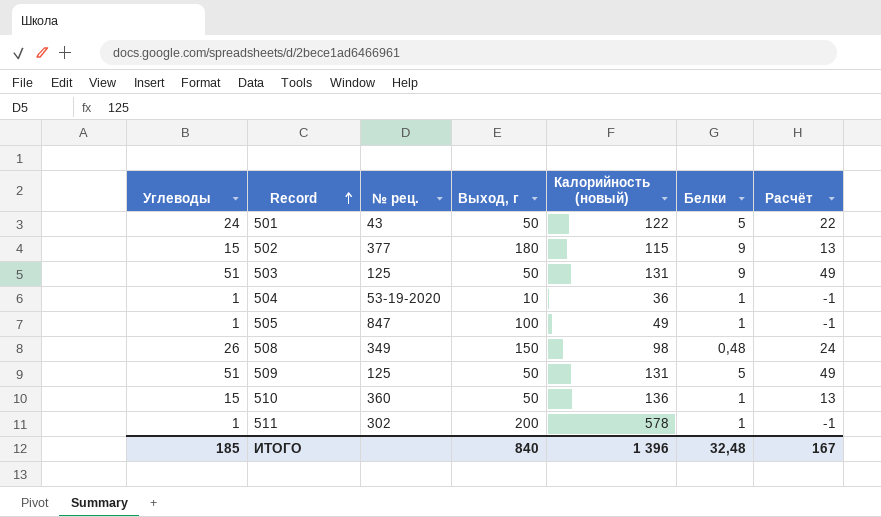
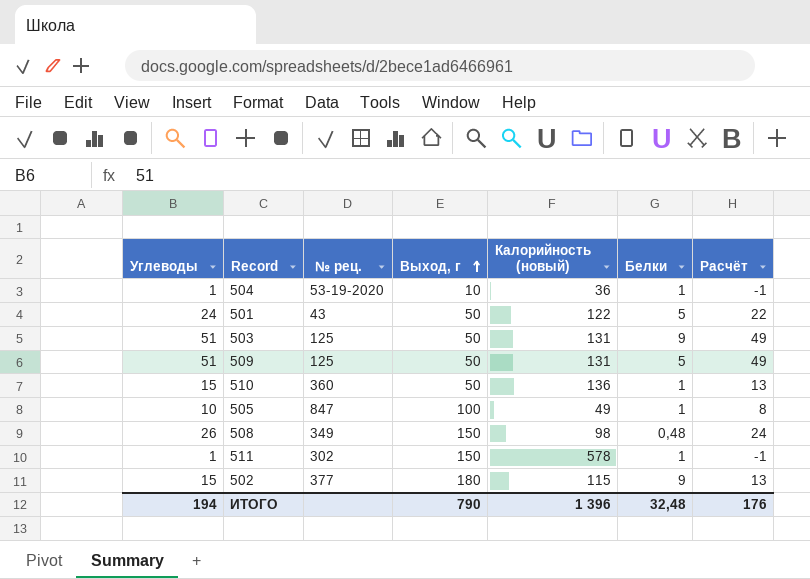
row order: Record ascending -> Выход, г ascending
505 | Углеводы: 1 -> 10
505 | Расчёт: -1 -> 8
511 | Выход, г: 200 -> 150
ИТОГО | Углеводы: 185 -> 194
ИТОГО | Выход, г: 840 -> 790
ИТОГО | Расчёт: 167 -> 176

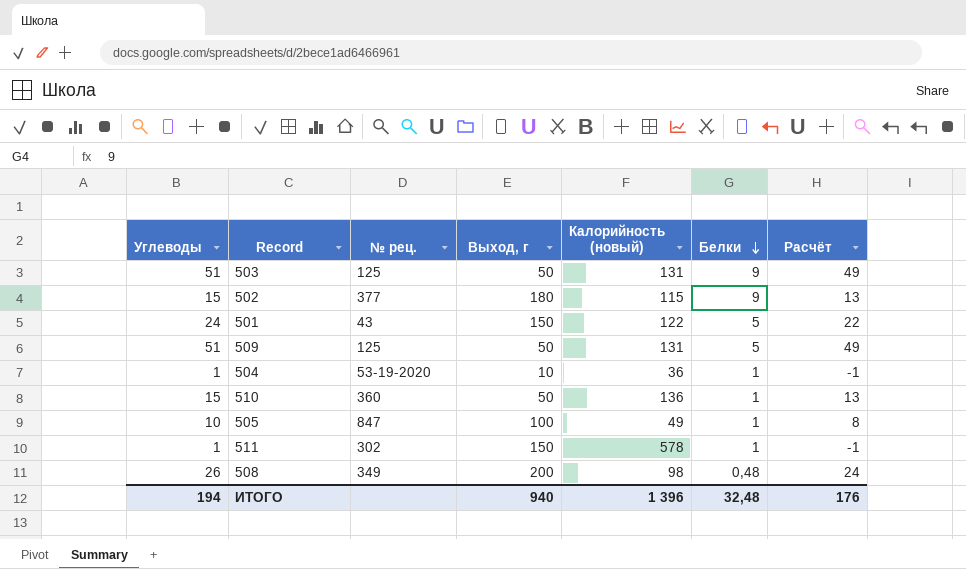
row order: Выход, г ascending -> Белки descending
501 | Выход, г: 50 -> 150
508 | Выход, г: 150 -> 200
ИТОГО | Выход, г: 790 -> 940

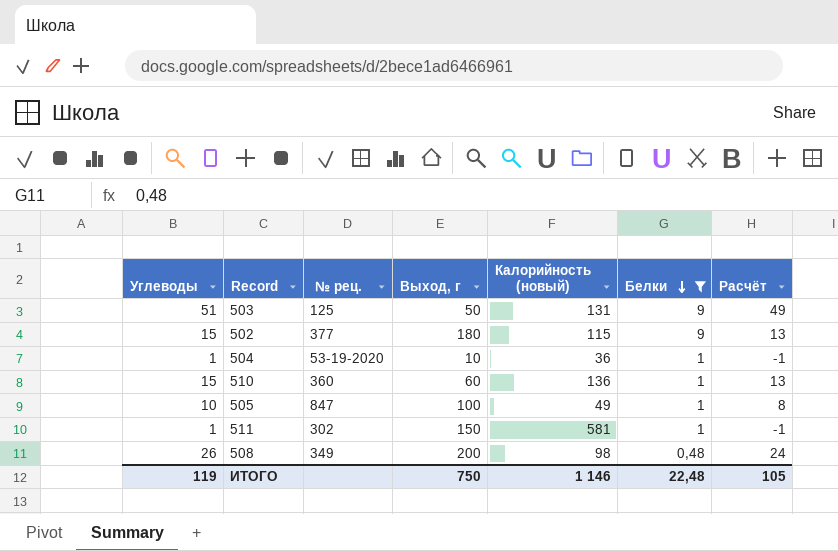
filter: none -> Белки != 5
510 | Выход, г: 50 -> 60
511 | Калорийность (новый): 578 -> 581
ИТОГО | Углеводы: 194 -> 119
ИТОГО | Выход, г: 940 -> 750
ИТОГО | Калорийность (новый): 1 396 -> 1 146
ИТОГО | Белки: 32,48 -> 22,48
ИТОГО | Расчёт: 176 -> 105

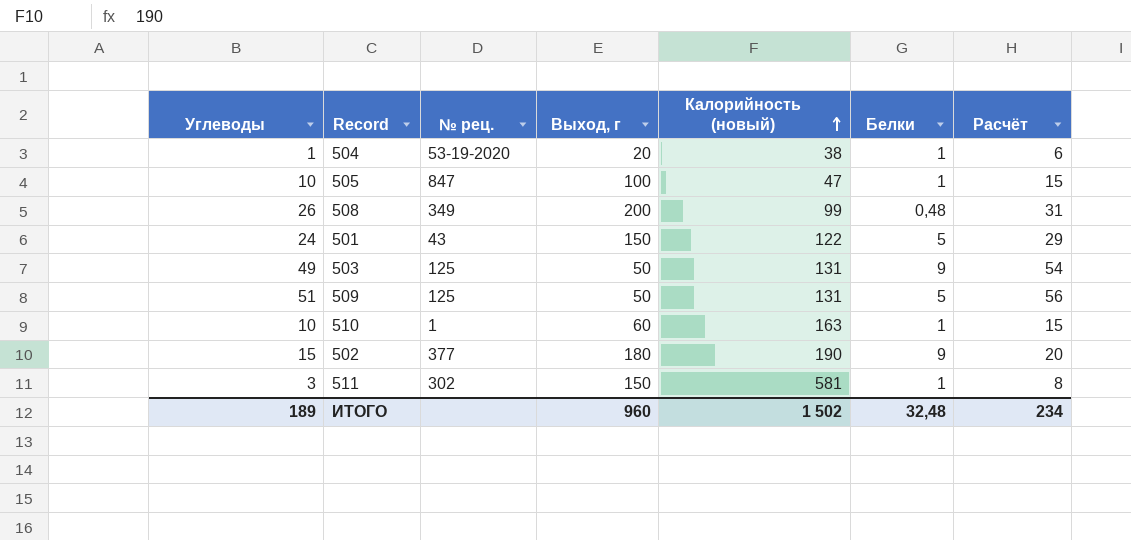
filter: Белки != 5 -> none
row order: Белки descending -> Калорийность (новый) ascending
column Расчёт | formula: [Углеводы] - 2 -> [Углеводы] + 5
504 | Выход, г: 10 -> 20
504 | Калорийность (новый): 36 -> 38
505 | Калорийность (новый): 49 -> 47
508 | Калорийность (новый): 98 -> 99
503 | Углеводы: 51 -> 49
510 | Углеводы: 15 -> 10
510 | № рец.: 360 -> 1
510 | Калорийность (новый): 136 -> 163
502 | Калорийность (новый): 115 -> 190
511 | Углеводы: 1 -> 3
ИТОГО | Углеводы: 119 -> 189
ИТОГО | Выход, г: 750 -> 960
ИТОГО | Калорийность (новый): 1 146 -> 1 502
ИТОГО | Белки: 22,48 -> 32,48
ИТОГО | Расчёт: 105 -> 234

